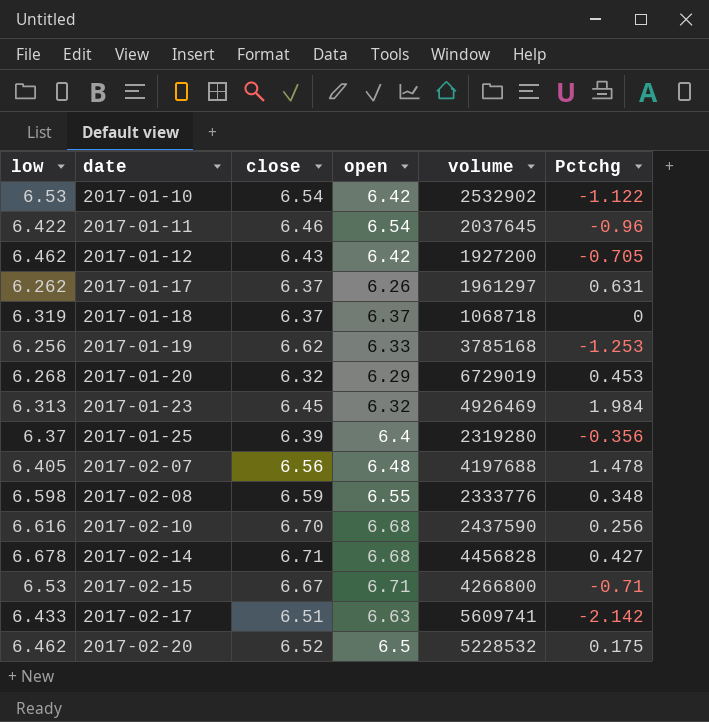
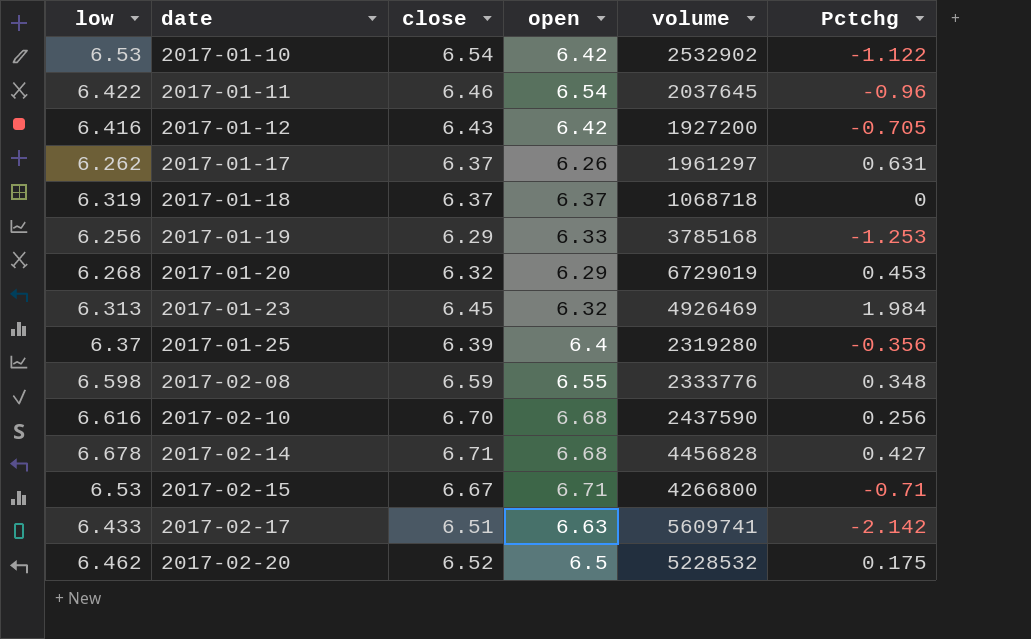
row 2017-02-07: 6.405 | 6.56 | 6.48 | 4197688 | 1.478 -> none
2017-01-12 | low: 6.462 -> 6.416
2017-01-19 | close: 6.62 -> 6.29

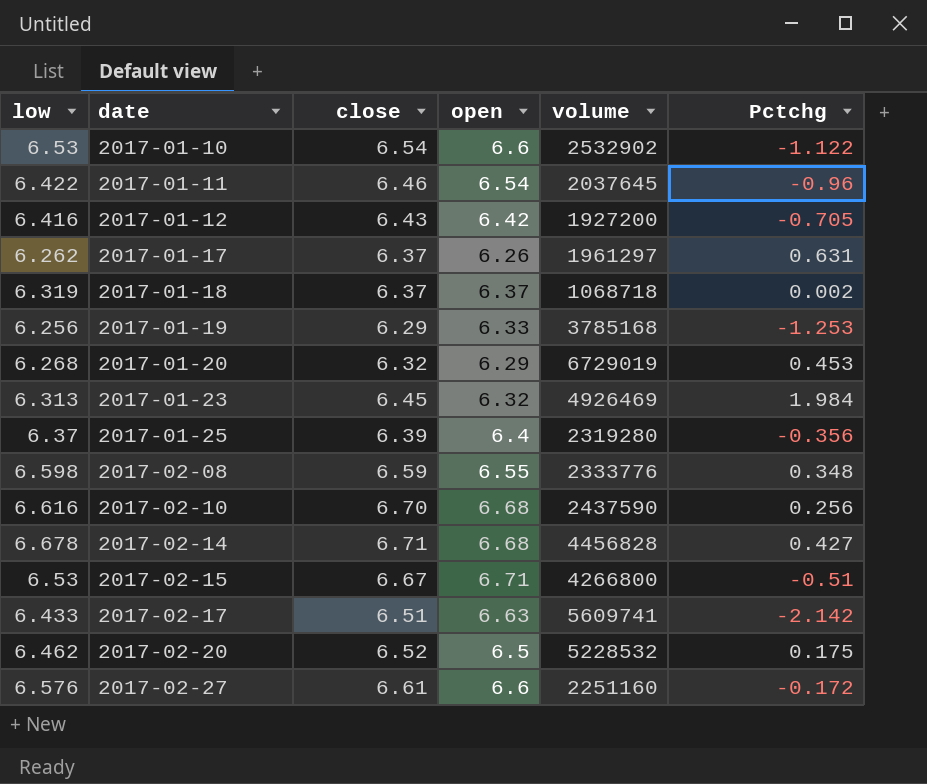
2017-01-10 | open: 6.42 -> 6.6
2017-01-18 | Pctchg: 0 -> 0.002
2017-02-15 | Pctchg: -0.71 -> -0.51
row 2017-02-27: none -> 6.576 | 6.61 | 6.6 | 2251160 | -0.172

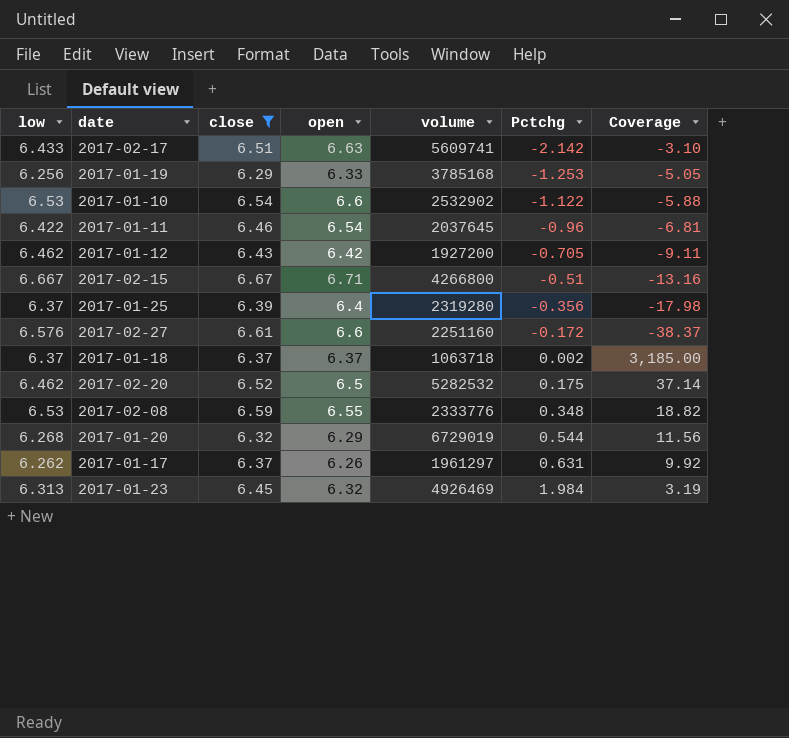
filter: none -> close <= 6.67
row order: date ascending -> Pctchg ascending
column Coverage | formula: none -> [open] / [Pctchg]
2017-01-12 | low: 6.416 -> 6.462
2017-02-15 | low: 6.53 -> 6.667
2017-01-18 | low: 6.319 -> 6.37
2017-01-18 | volume: 1068718 -> 1063718
2017-02-20 | volume: 5228532 -> 5282532
2017-02-08 | low: 6.598 -> 6.53
2017-01-20 | Pctchg: 0.453 -> 0.544

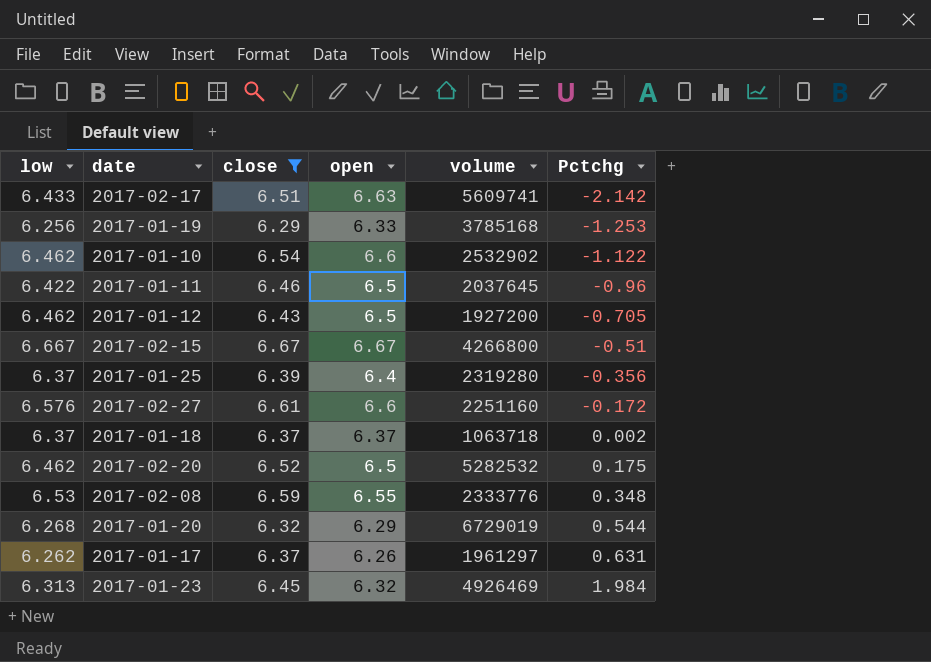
column Coverage | formula: [open] / [Pctchg] -> none
2017-01-10 | low: 6.53 -> 6.462
2017-01-11 | open: 6.54 -> 6.5
2017-01-12 | open: 6.42 -> 6.5
2017-02-15 | open: 6.71 -> 6.67

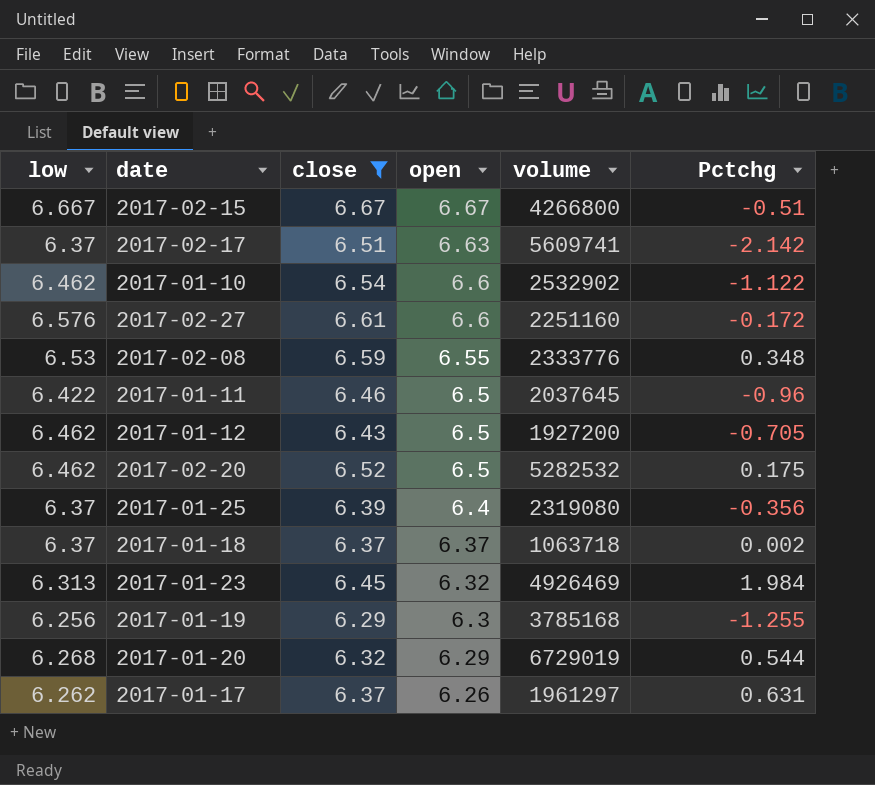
row order: Pctchg ascending -> open descending
2017-02-17 | low: 6.433 -> 6.37
2017-01-25 | volume: 2319280 -> 2319080
2017-01-19 | open: 6.33 -> 6.3
2017-01-19 | Pctchg: -1.253 -> -1.255

